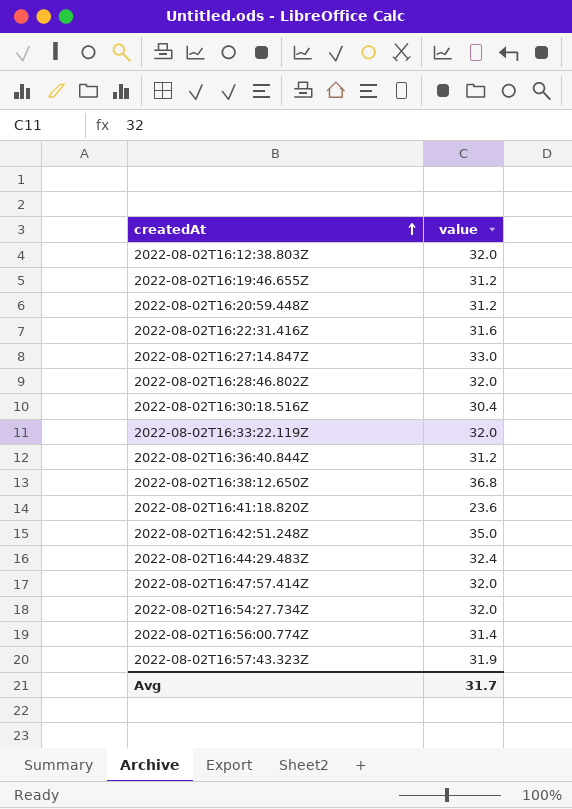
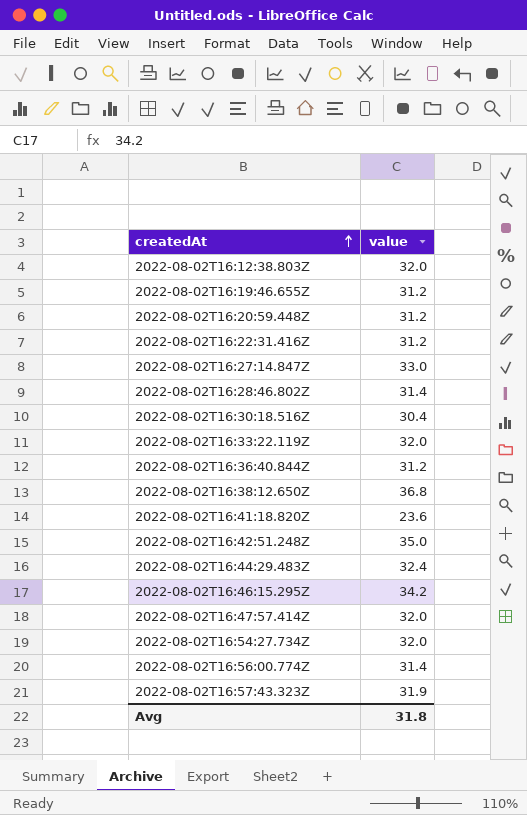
2022-08-02T16:22:31.416Z | value: 31.6 -> 31.2
2022-08-02T16:28:46.802Z | value: 32.0 -> 31.4
row 2022-08-02T16:46:15.295Z: none -> 34.2
Avg | value: 31.7 -> 31.8

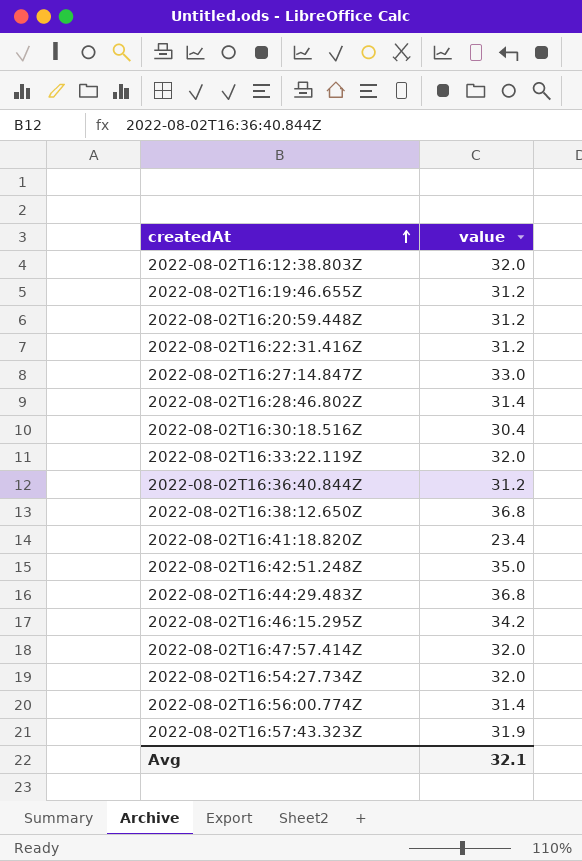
2022-08-02T16:41:18.820Z | value: 23.6 -> 23.4
2022-08-02T16:44:29.483Z | value: 32.4 -> 36.8
Avg | value: 31.8 -> 32.1

